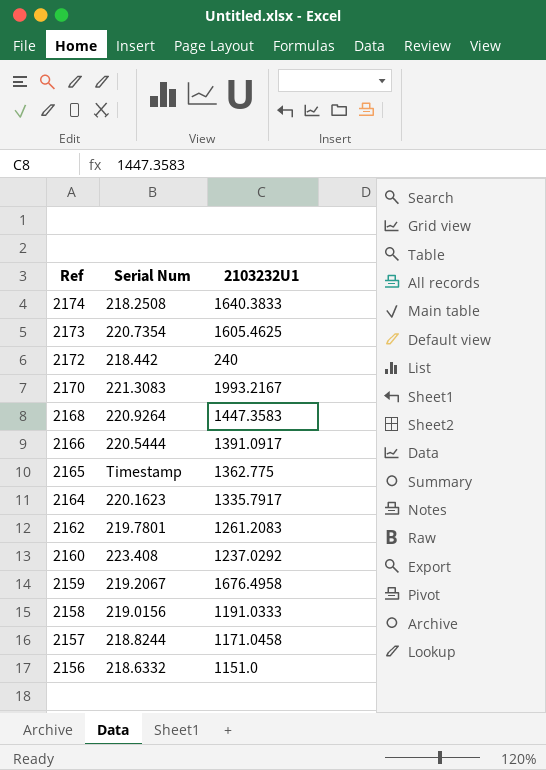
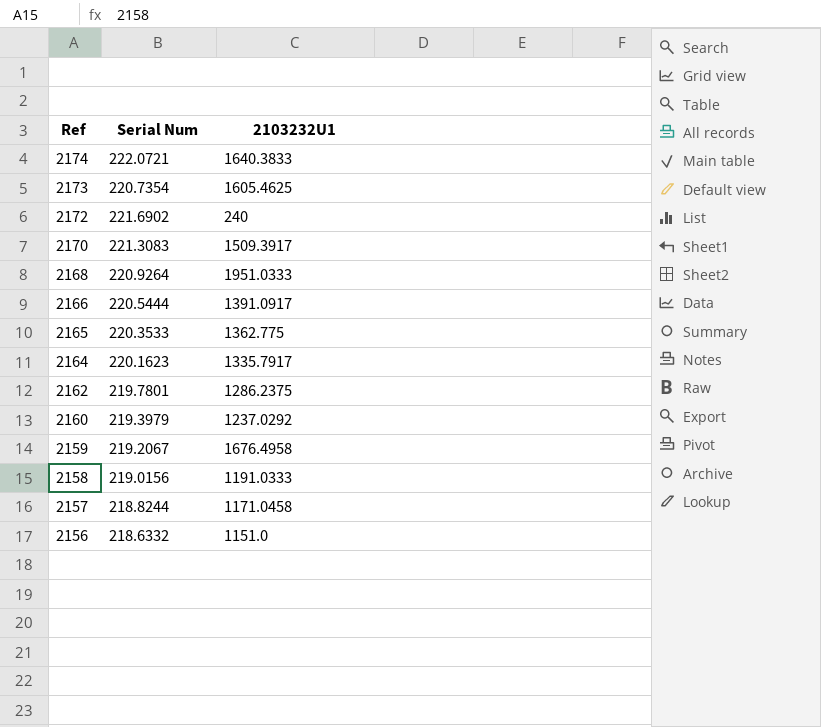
2174 | Serial Num: 218.2508 -> 222.0721
2172 | Serial Num: 218.442 -> 221.6902
2170 | 2103232U1: 1993.2167 -> 1509.3917
2168 | 2103232U1: 1447.3583 -> 1951.0333
2165 | Serial Num: Timestamp -> 220.3533
2162 | 2103232U1: 1261.2083 -> 1286.2375
2160 | Serial Num: 223.408 -> 219.3979

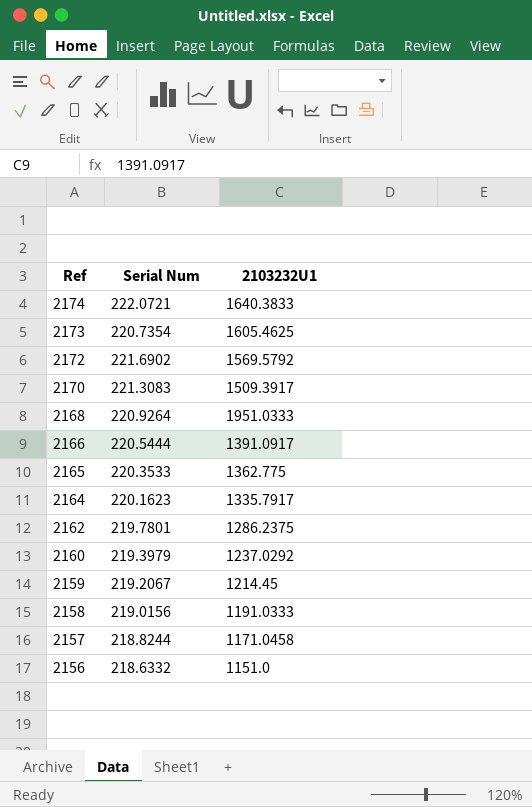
2172 | 2103232U1: 240 -> 1569.5792
2159 | 2103232U1: 1676.4958 -> 1214.45

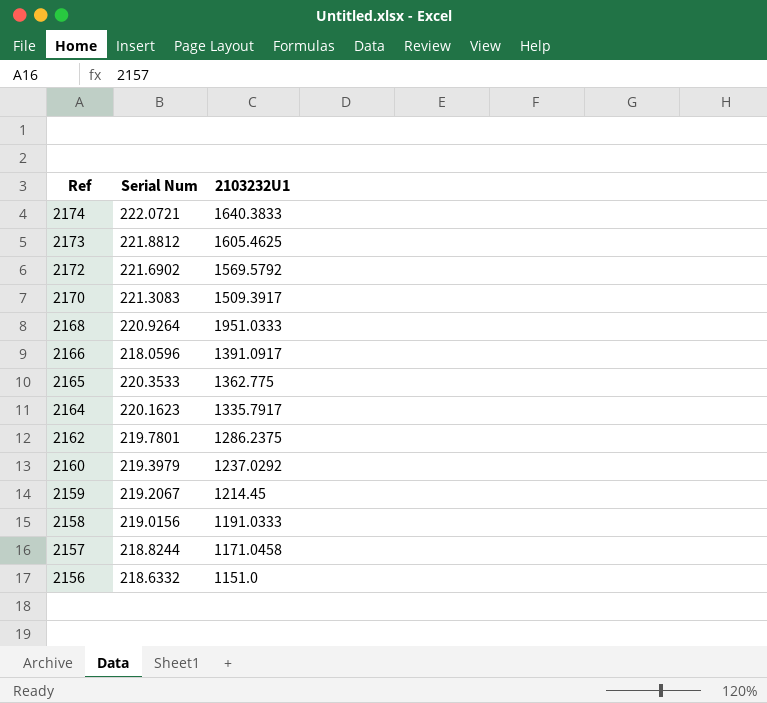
2173 | Serial Num: 220.7354 -> 221.8812
2166 | Serial Num: 220.5444 -> 218.0596

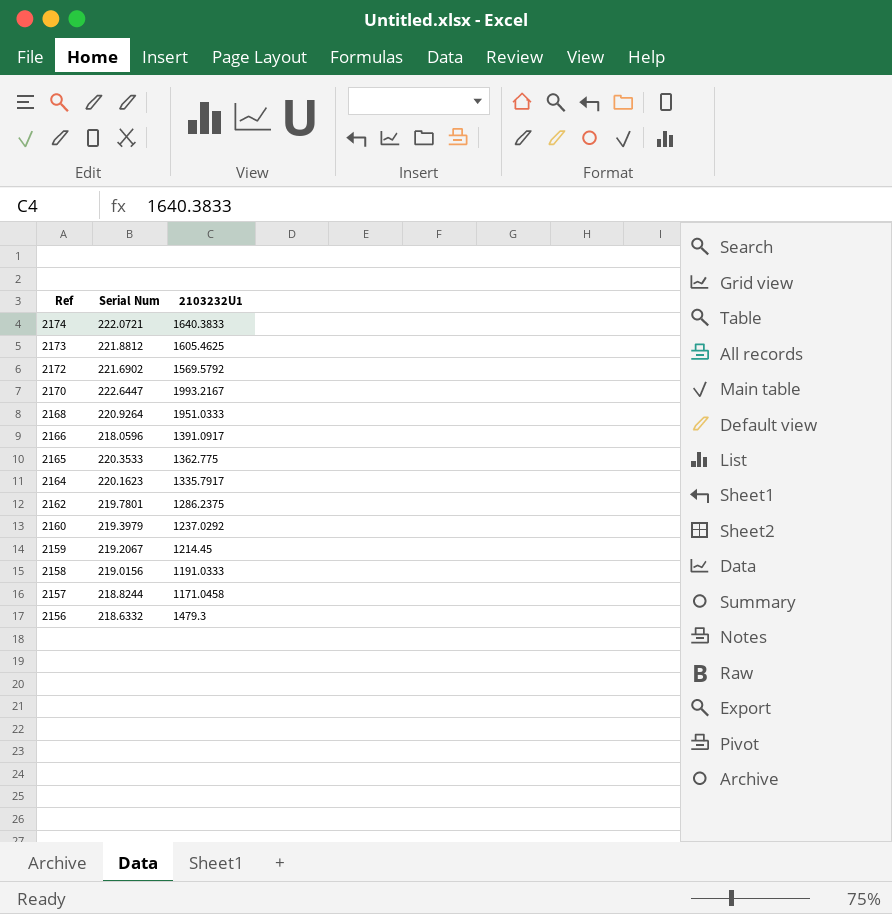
2170 | Serial Num: 221.3083 -> 222.6447
2170 | 2103232U1: 1509.3917 -> 1993.2167
2156 | 2103232U1: 1151.0 -> 1479.3

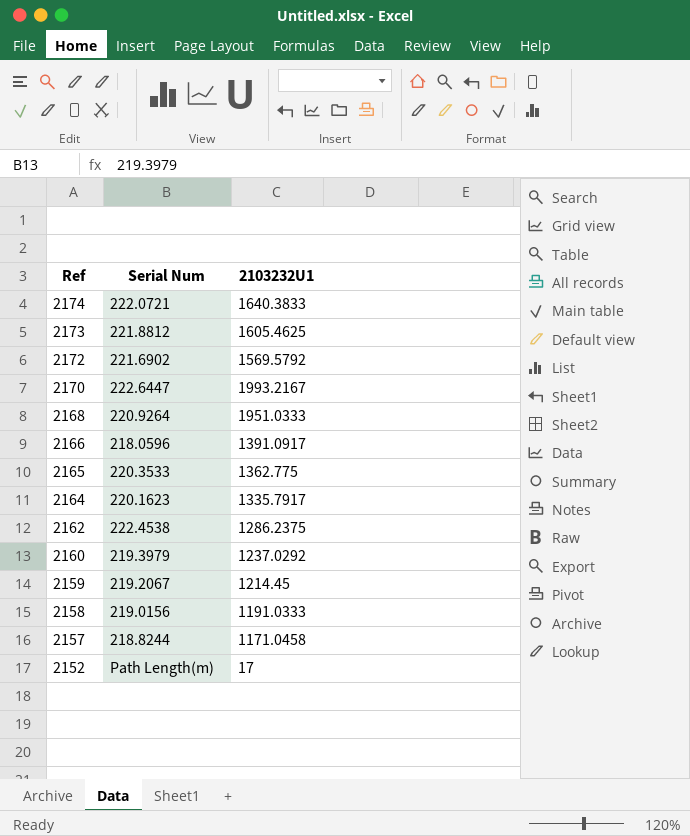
row 2156: 218.6332 | 1479.3 -> none
2162 | Serial Num: 219.7801 -> 222.4538
row 2152: none -> Path Length(m) | 17

